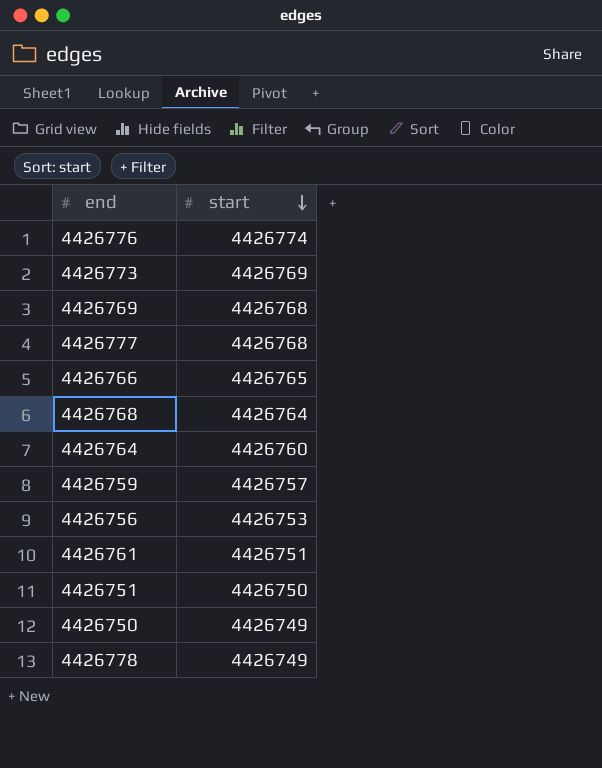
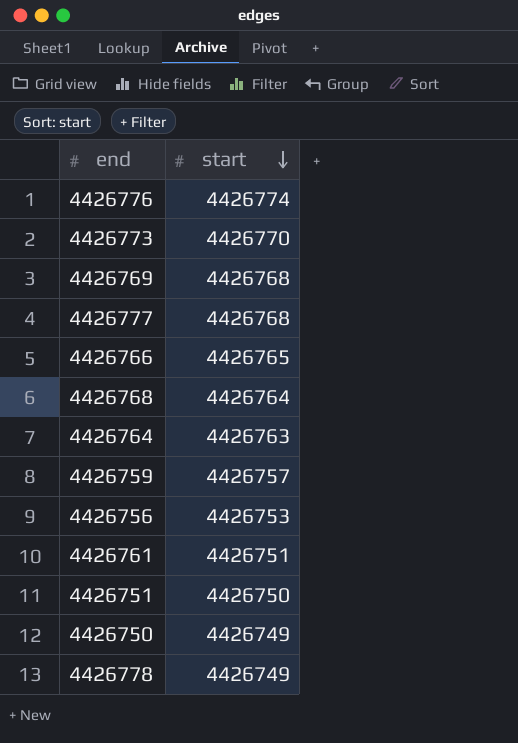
4426773 | start: 4426769 -> 4426770
4426764 | start: 4426760 -> 4426763

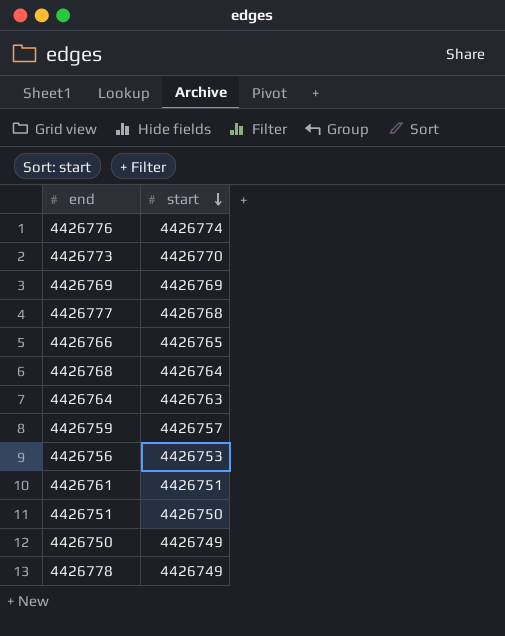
4426769 | start: 4426768 -> 4426769

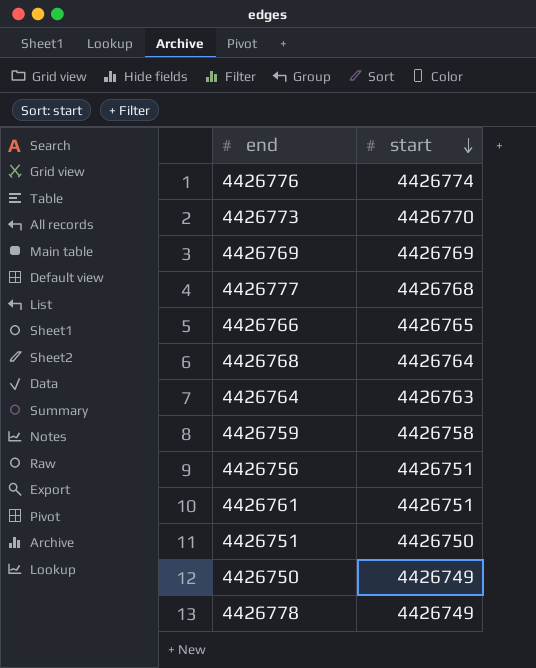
4426759 | start: 4426757 -> 4426758
4426756 | start: 4426753 -> 4426751

